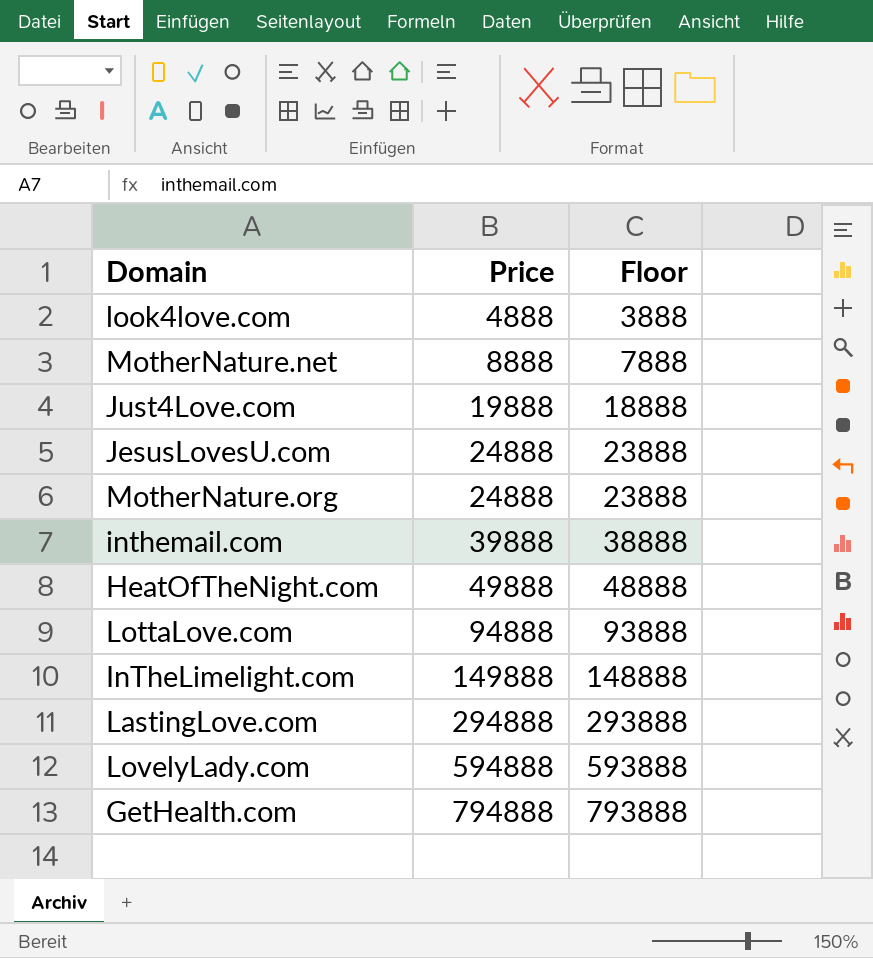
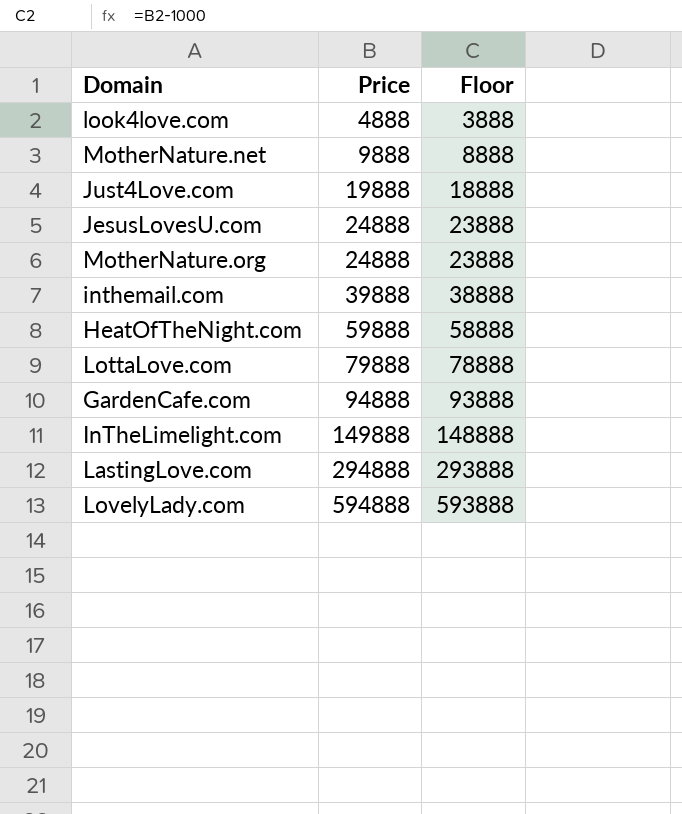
row GetHealth.com: 794888 | 793888 -> none
MotherNature.net | Price: 8888 -> 9888
MotherNature.net | Floor: 7888 -> 8888
HeatOfTheNight.com | Price: 49888 -> 59888
HeatOfTheNight.com | Floor: 48888 -> 58888
LottaLove.com | Price: 94888 -> 79888
LottaLove.com | Floor: 93888 -> 78888
row GardenCafe.com: none -> 94888 | 93888

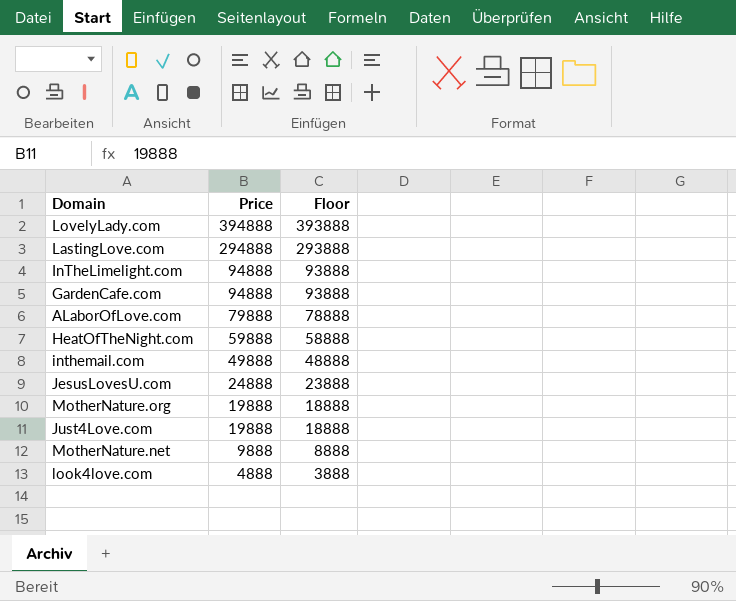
row order: Price ascending -> Price descending
row LottaLove.com: 79888 | 78888 -> none
LovelyLady.com | Price: 594888 -> 394888
LovelyLady.com | Floor: 593888 -> 393888
InTheLimelight.com | Price: 149888 -> 94888
InTheLimelight.com | Floor: 148888 -> 93888
row ALaborOfLove.com: none -> 79888 | 78888
inthemail.com | Price: 39888 -> 49888
inthemail.com | Floor: 38888 -> 48888
MotherNature.org | Price: 24888 -> 19888
MotherNature.org | Floor: 23888 -> 18888

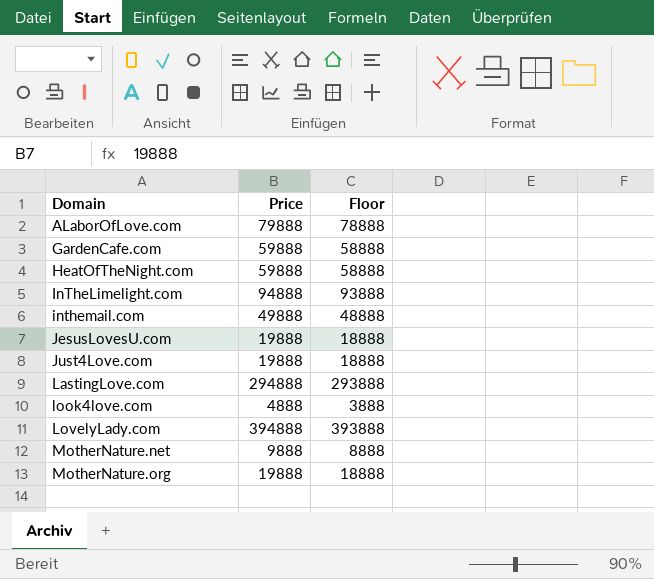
row order: Price descending -> Domain ascending
GardenCafe.com | Price: 94888 -> 59888
GardenCafe.com | Floor: 93888 -> 58888
JesusLovesU.com | Price: 24888 -> 19888
JesusLovesU.com | Floor: 23888 -> 18888

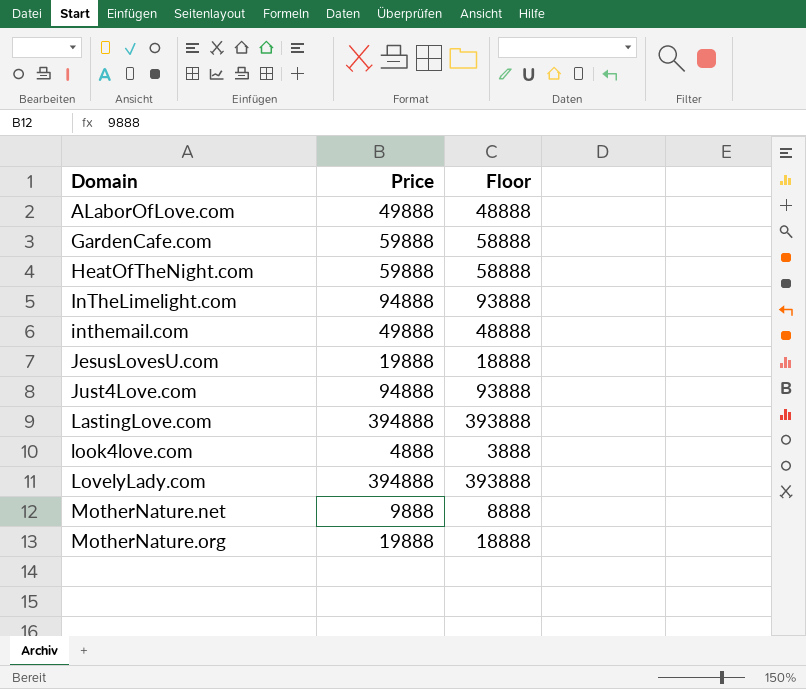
ALaborOfLove.com | Price: 79888 -> 49888
ALaborOfLove.com | Floor: 78888 -> 48888
Just4Love.com | Price: 19888 -> 94888
Just4Love.com | Floor: 18888 -> 93888
LastingLove.com | Price: 294888 -> 394888
LastingLove.com | Floor: 293888 -> 393888

